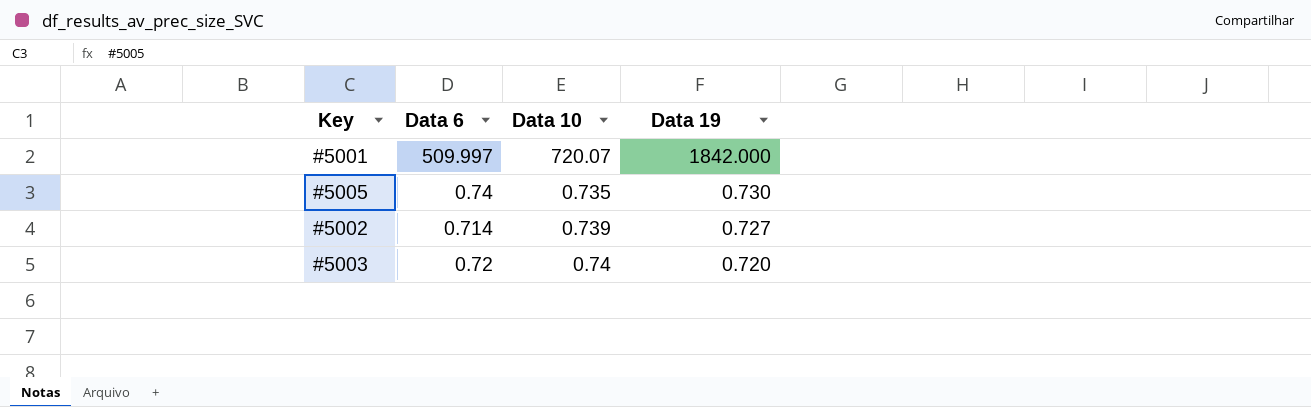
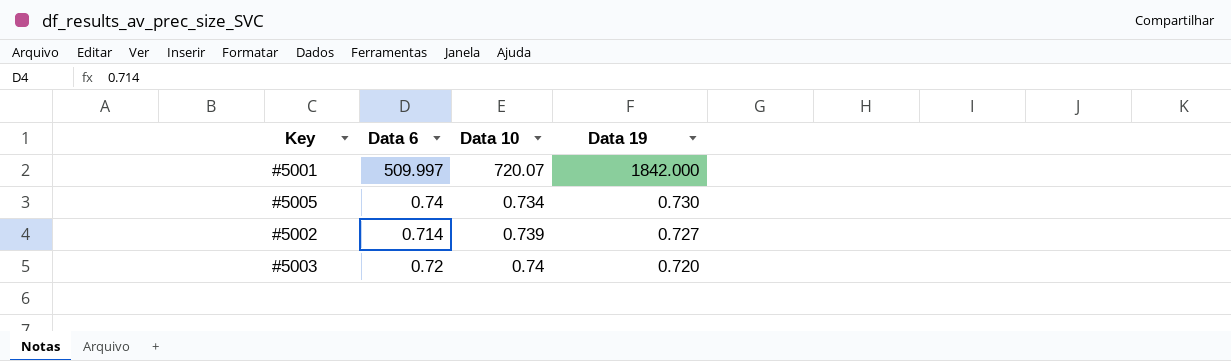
#5005 | Data 10: 0.735 -> 0.734

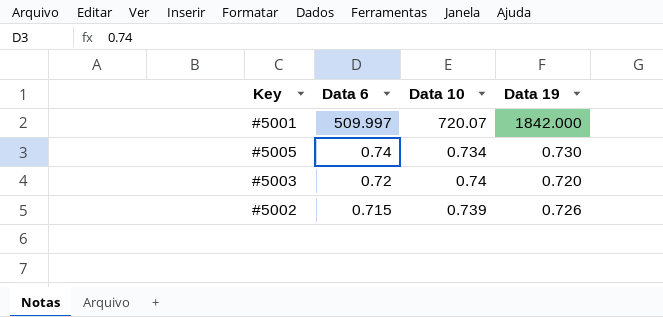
row order: Data 19 descending -> Data 6 descending
#5002 | Data 6: 0.714 -> 0.715
#5002 | Data 19: 0.727 -> 0.726

